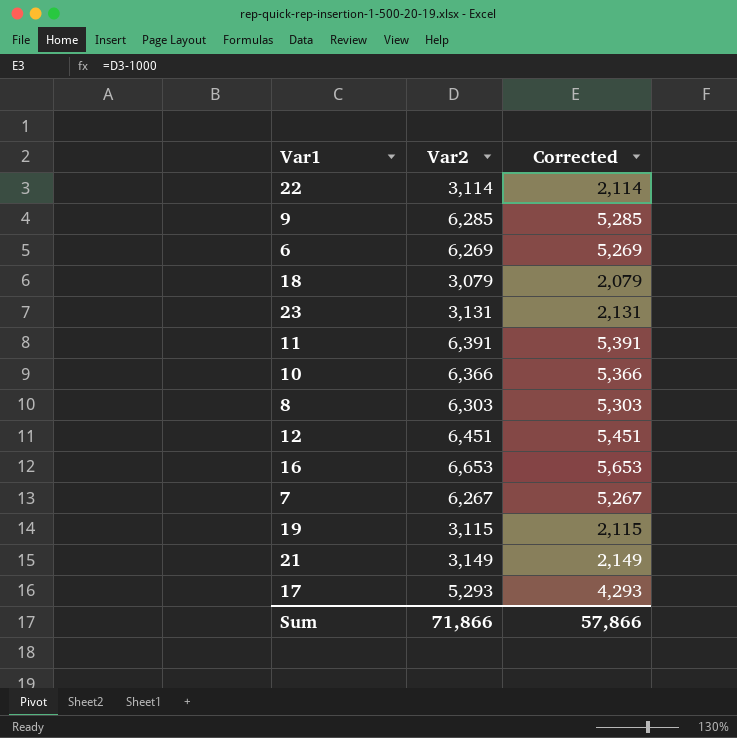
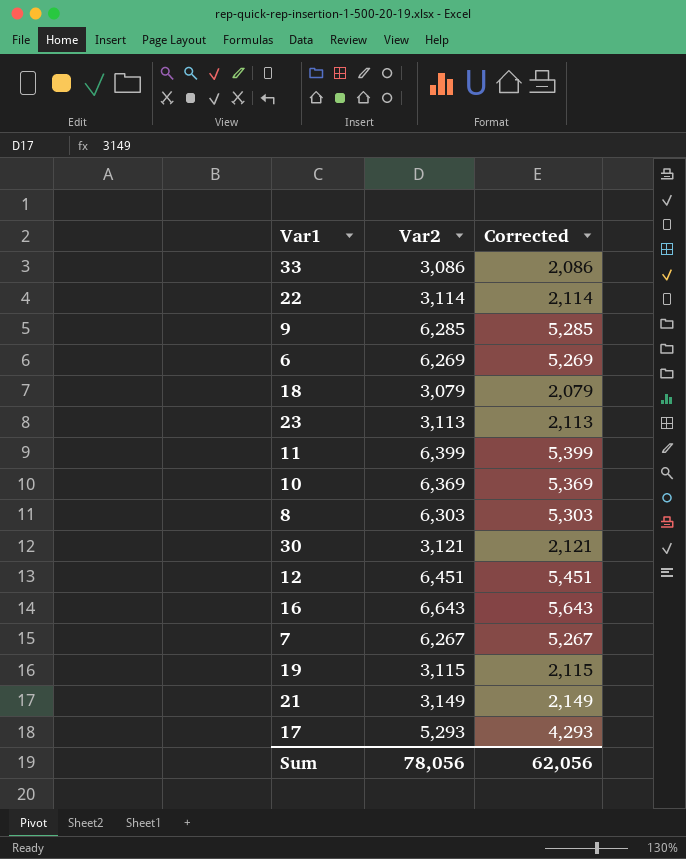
row 33: none -> 3,086 | 2,086
23 | Var2: 3,131 -> 3,113
23 | Corrected: 2,131 -> 2,113
11 | Var2: 6,391 -> 6,399
11 | Corrected: 5,391 -> 5,399
10 | Var2: 6,366 -> 6,369
10 | Corrected: 5,366 -> 5,369
row 30: none -> 3,121 | 2,121
16 | Var2: 6,653 -> 6,643
16 | Corrected: 5,653 -> 5,643
Sum | Var2: 71,866 -> 78,056
Sum | Corrected: 57,866 -> 62,056

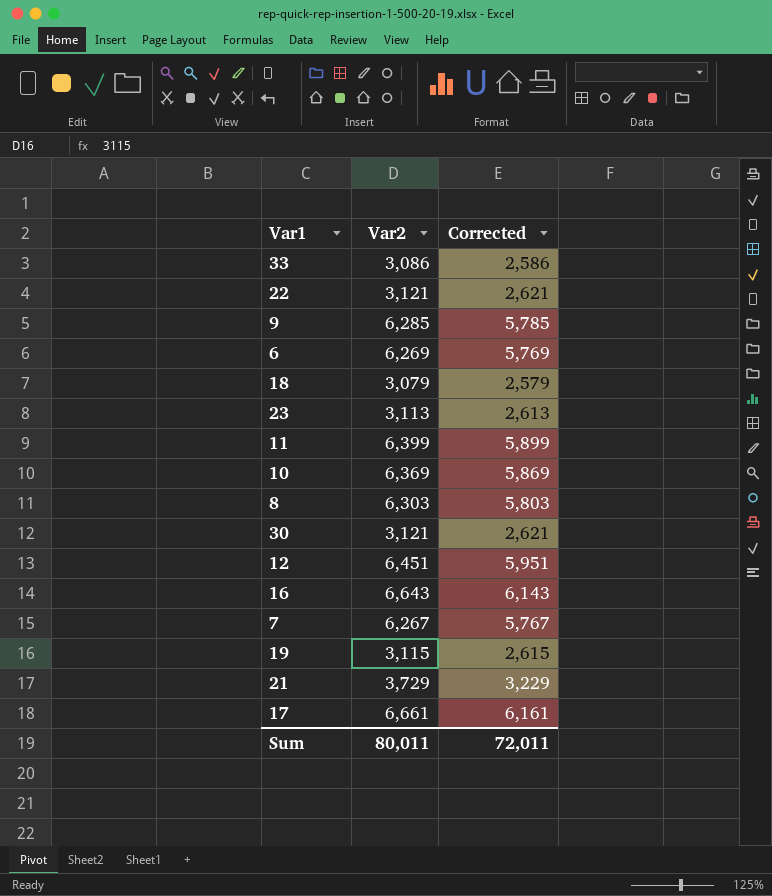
column Corrected | formula: [Var2] - 1000 -> [Var2] - 500
22 | Var2: 3,114 -> 3,121
21 | Var2: 3,149 -> 3,729
17 | Var2: 5,293 -> 6,661
Sum | Var2: 78,056 -> 80,011
Sum | Corrected: 62,056 -> 72,011

